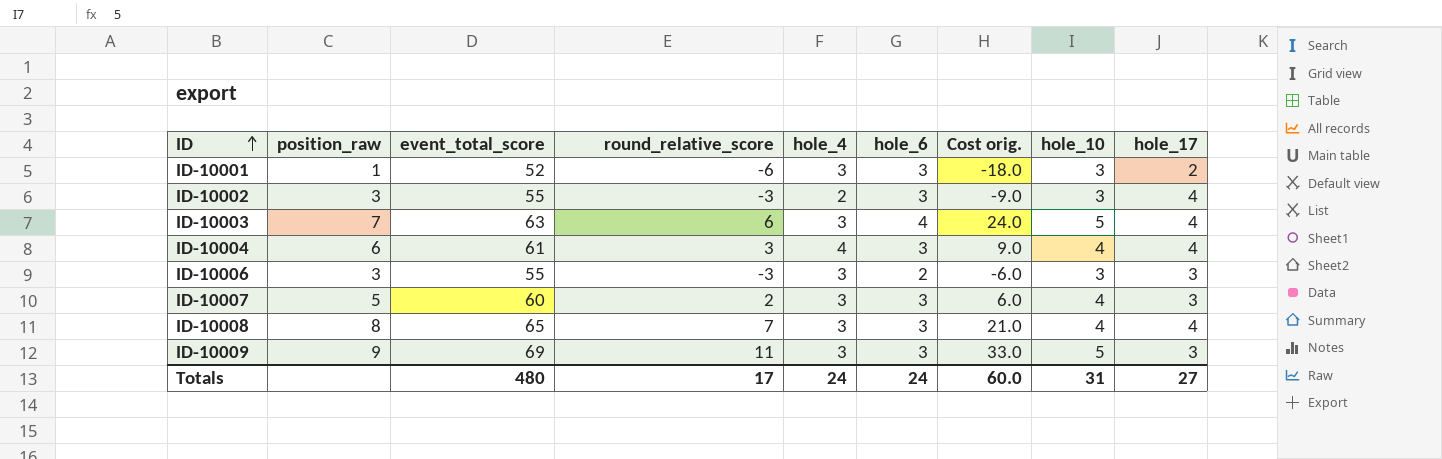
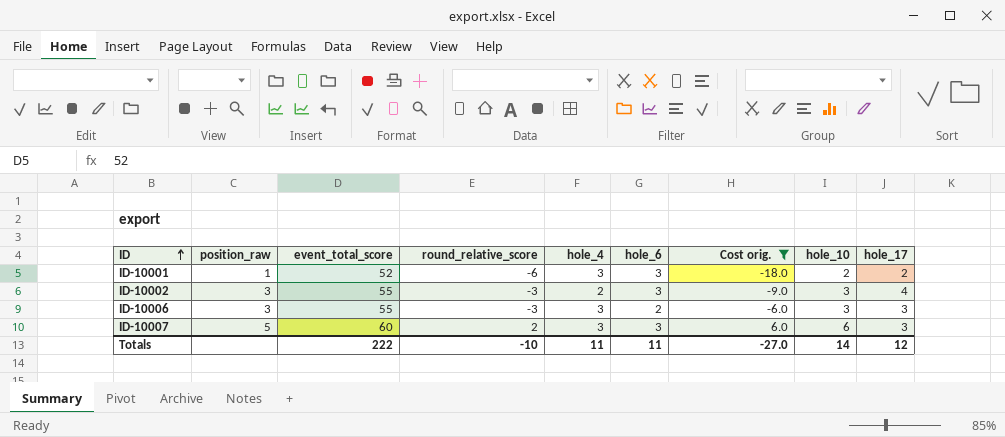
filter: none -> Cost orig. <= 6.0
ID-10001 | hole_10: 3 -> 2
ID-10007 | hole_10: 4 -> 6
Totals | event_total_score: 480 -> 222
Totals | round_relative_score: 17 -> -10
Totals | hole_4: 24 -> 11
Totals | hole_6: 24 -> 11
Totals | Cost orig.: 60.0 -> -27.0
Totals | hole_10: 31 -> 14
Totals | hole_17: 27 -> 12

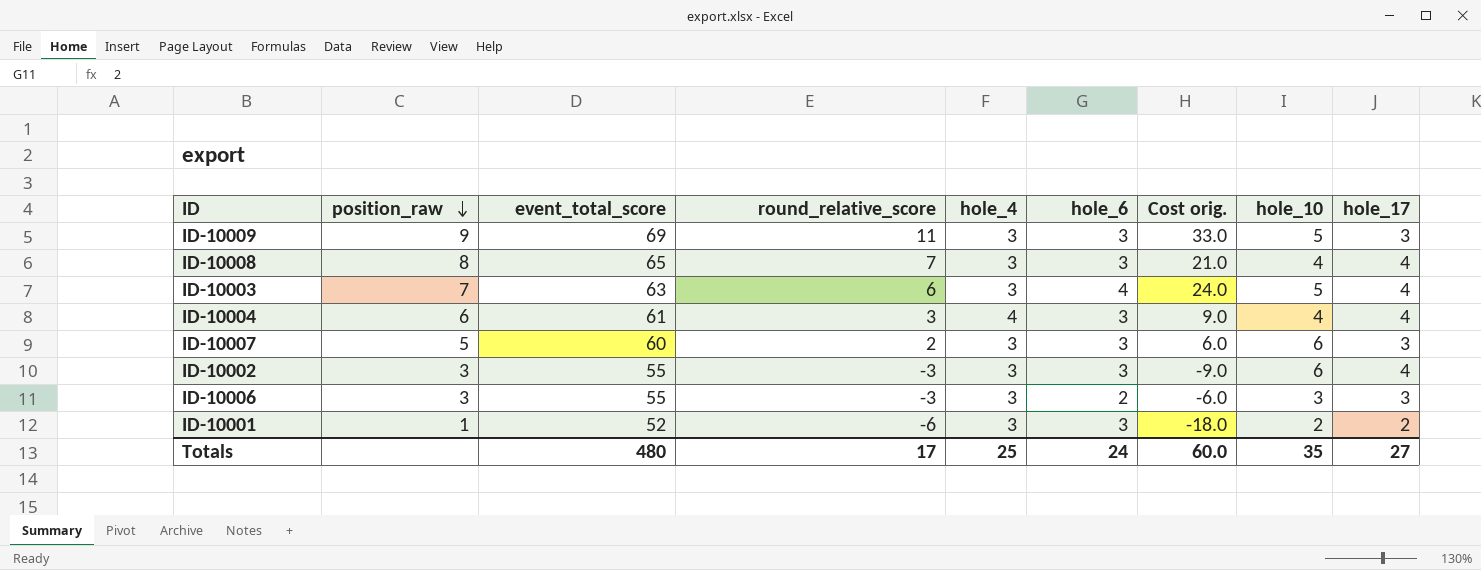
filter: Cost orig. <= 6.0 -> none
row order: ID ascending -> position_raw descending
ID-10002 | hole_4: 2 -> 3
ID-10002 | hole_10: 3 -> 6
Totals | event_total_score: 222 -> 480
Totals | round_relative_score: -10 -> 17
Totals | hole_4: 11 -> 25
Totals | hole_6: 11 -> 24
Totals | Cost orig.: -27.0 -> 60.0
Totals | hole_10: 14 -> 35
Totals | hole_17: 12 -> 27

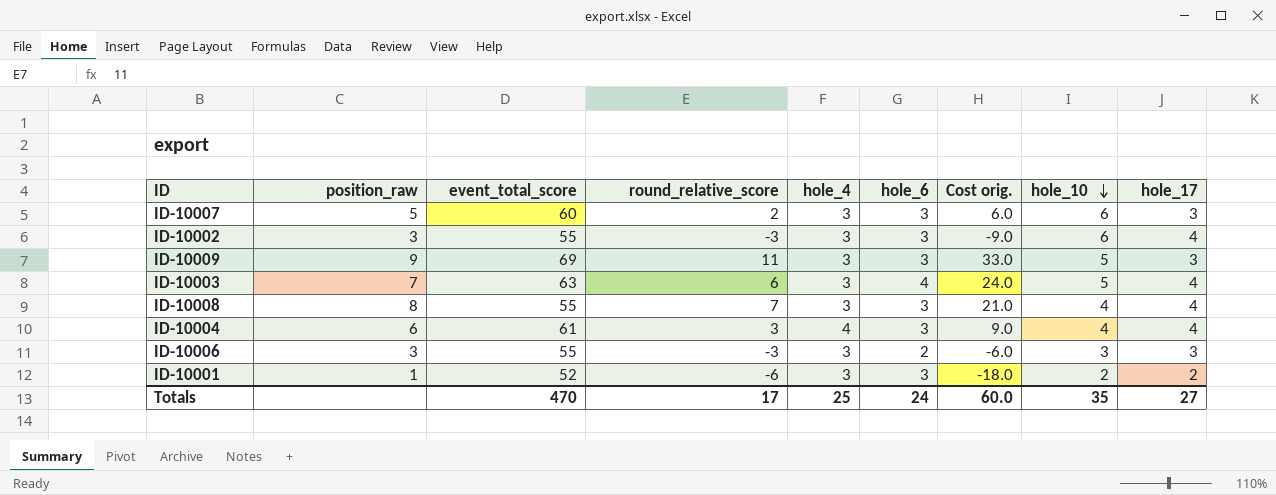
row order: position_raw descending -> hole_10 descending
ID-10008 | event_total_score: 65 -> 55
Totals | event_total_score: 480 -> 470

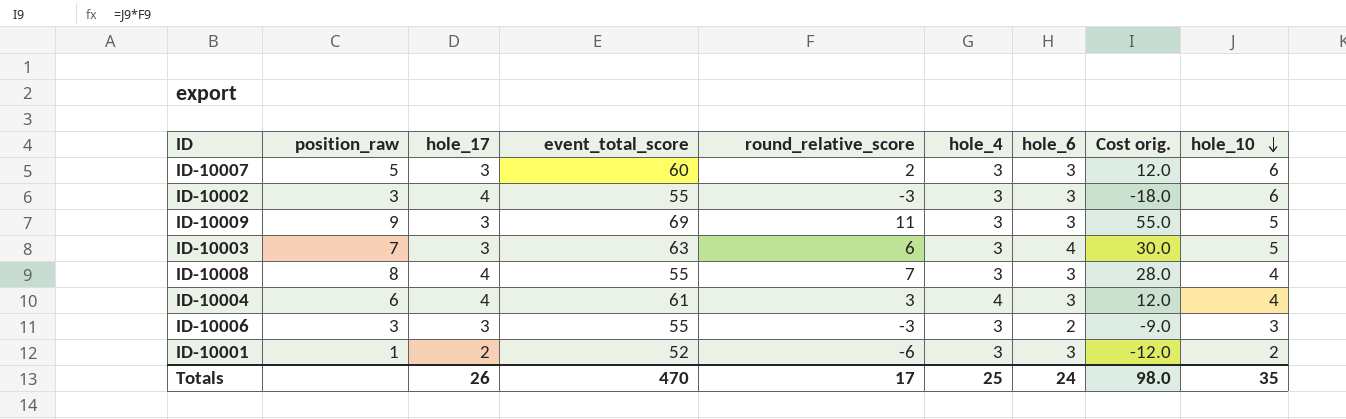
column hole_17 | position: 9 -> 3
column Cost orig. | formula: [round_relative_score] * [hole_6] -> [round_relative_score] * [hole_10]
ID-10003 | hole_17: 4 -> 3
Totals | hole_17: 27 -> 26
Totals | Cost orig.: 60.0 -> 98.0

